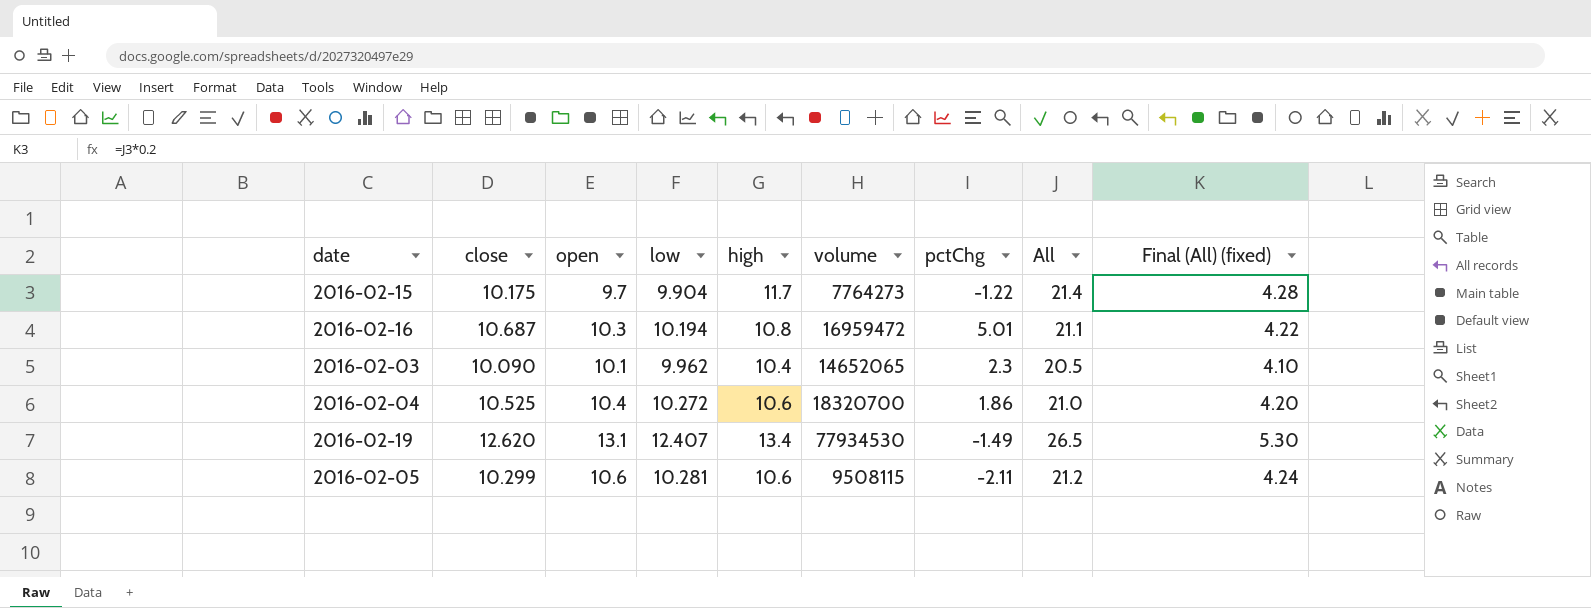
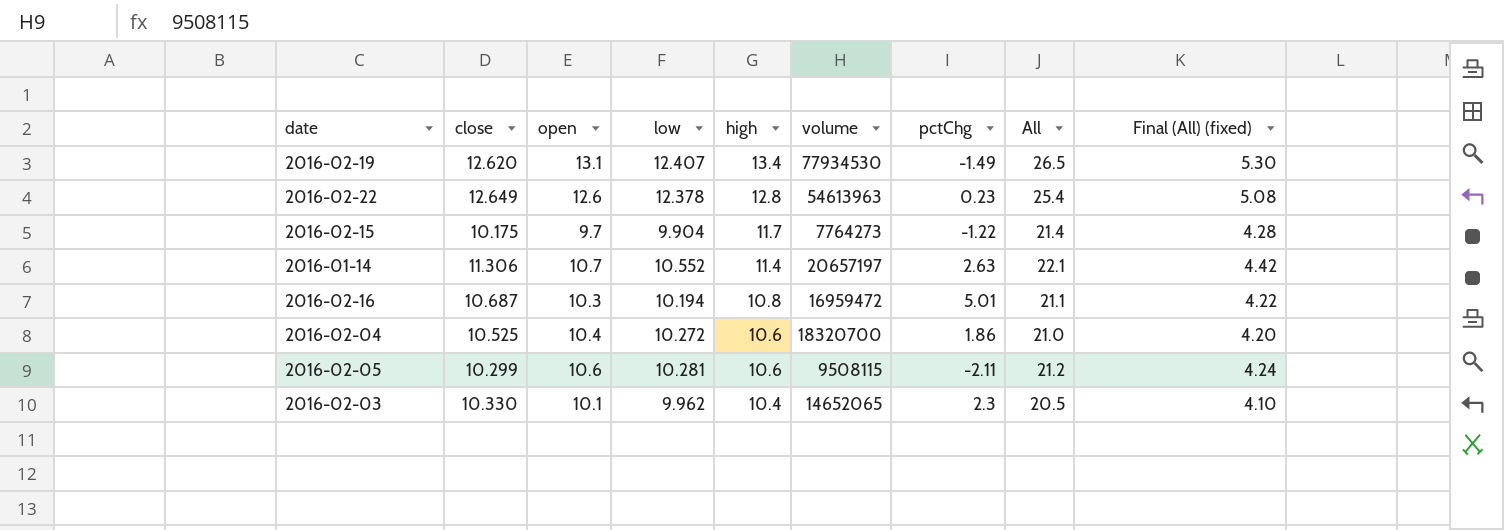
row order: none -> high descending
row 2016-02-22: none -> 12.649 | 12.6 | 12.378 | 12.8 | 54613963 | 0.23 | 25.4 | 5.08
row 2016-01-14: none -> 11.306 | 10.7 | 10.552 | 11.4 | 20657197 | 2.63 | 22.1 | 4.42
2016-02-03 | close: 10.090 -> 10.330

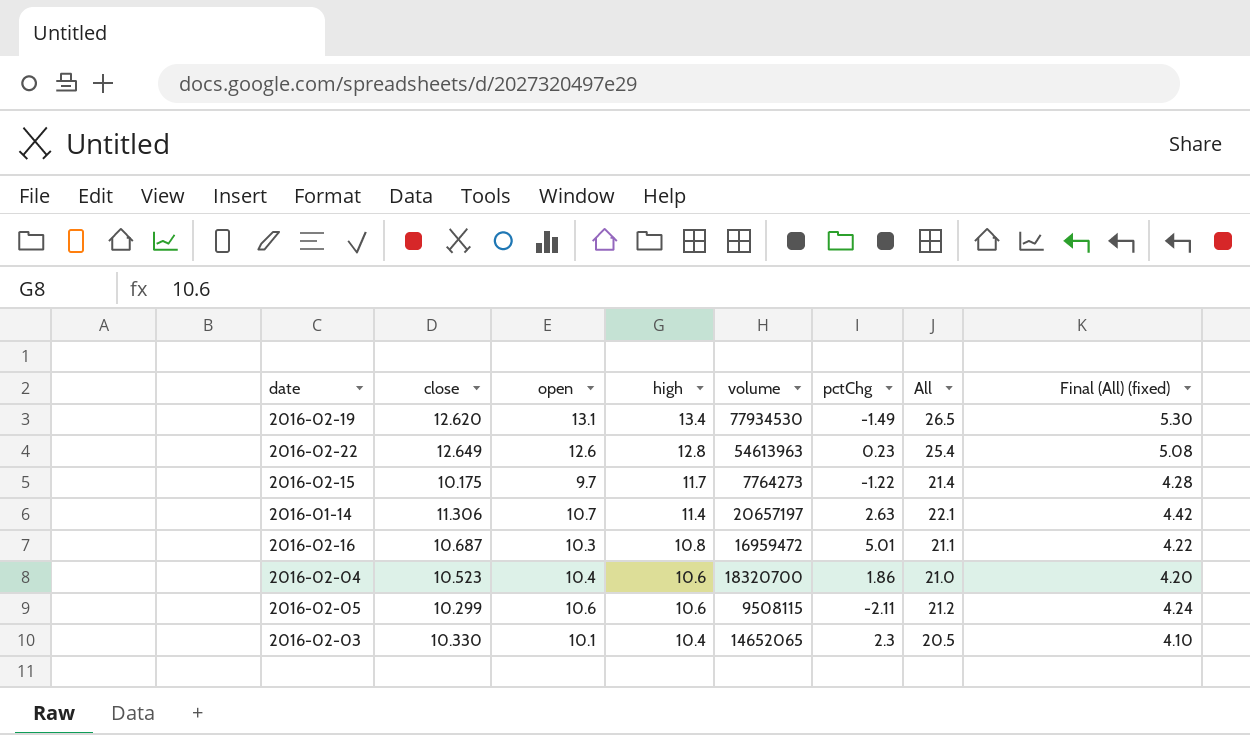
column low | position: 4 -> none
2016-02-04 | close: 10.525 -> 10.523

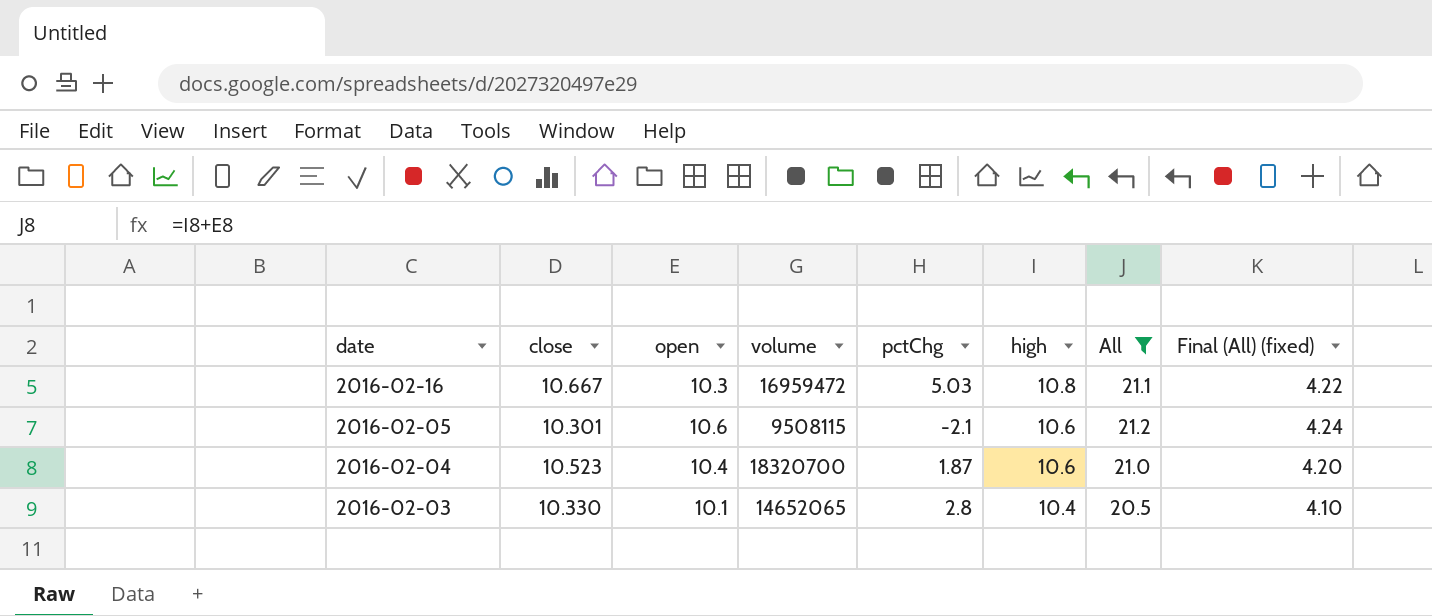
filter: none -> All <= 21.2
row order: high descending -> date descending
column high | position: 4 -> 6
2016-02-16 | close: 10.687 -> 10.667
2016-02-16 | pctChg: 5.01 -> 5.03
2016-02-05 | close: 10.299 -> 10.301
2016-02-05 | pctChg: -2.11 -> -2.1
2016-02-04 | pctChg: 1.86 -> 1.87
2016-02-03 | pctChg: 2.3 -> 2.8

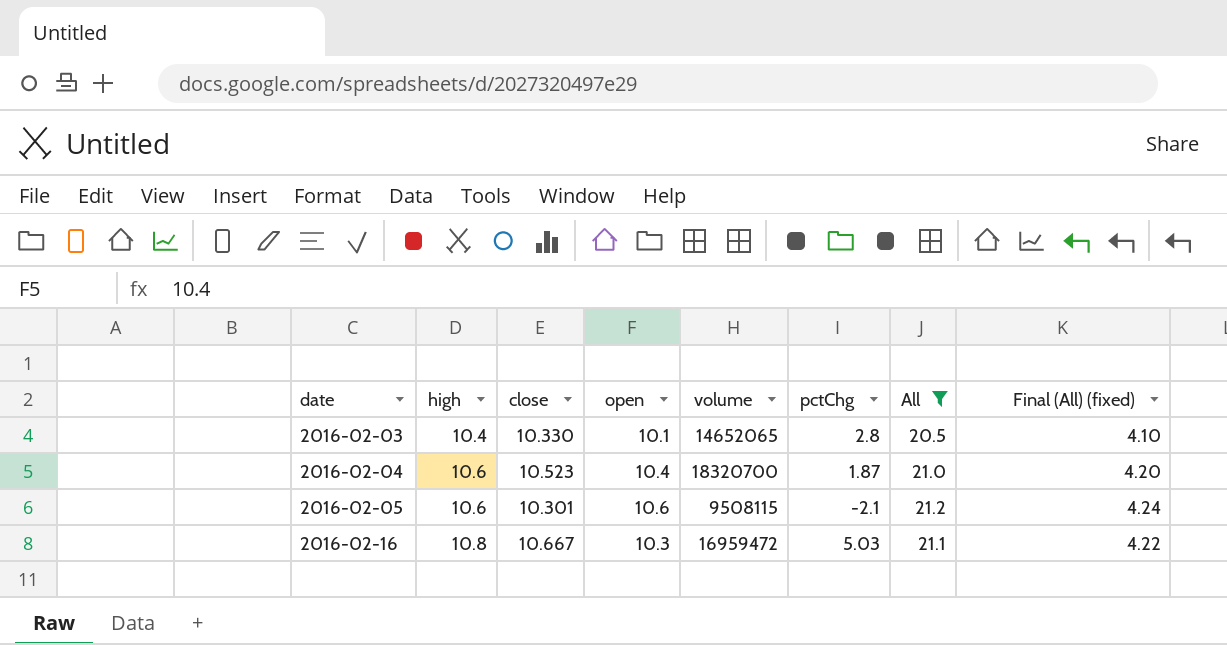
row order: date descending -> date ascending
column high | position: 6 -> 2

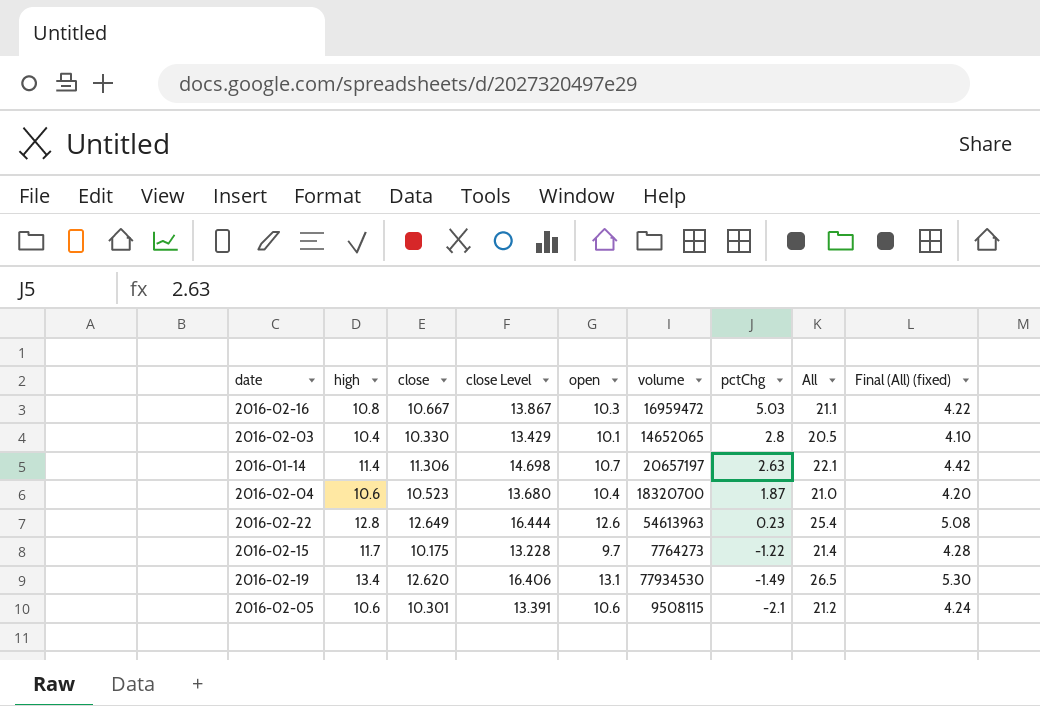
filter: All <= 21.2 -> none
row order: date ascending -> pctChg descending
column close Level | formula: none -> [close] * 1.3

